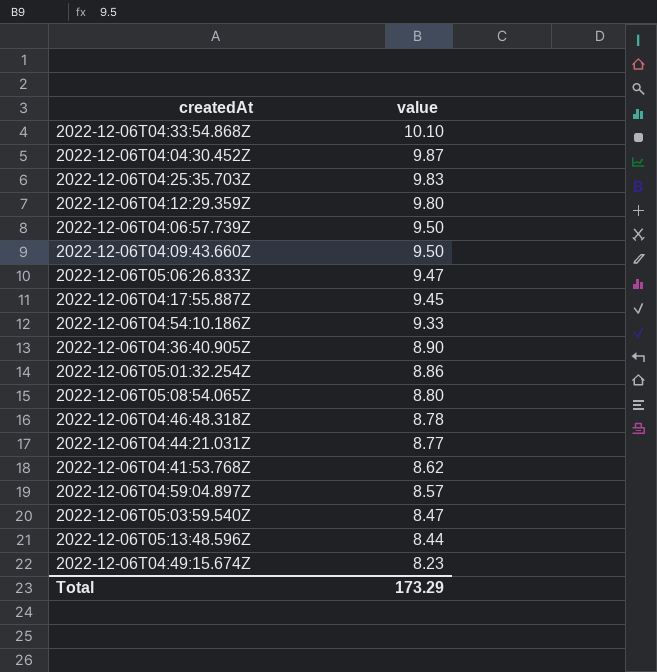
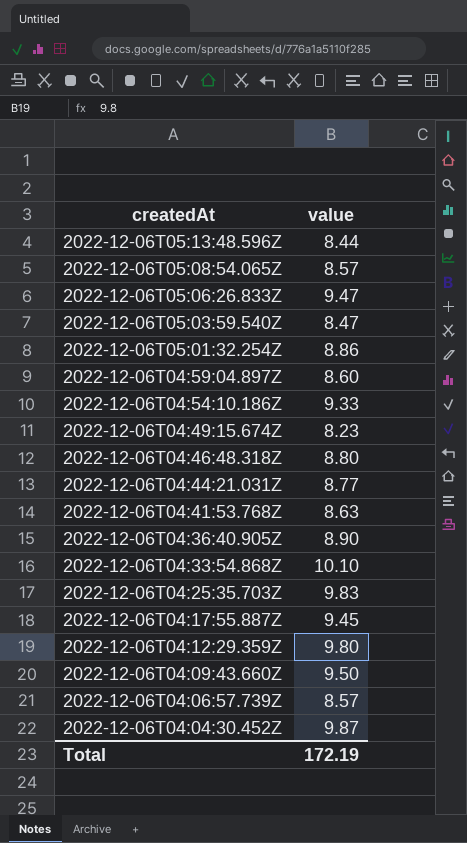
row order: value descending -> createdAt descending
2022-12-06T05:08:54.065Z | value: 8.80 -> 8.57
2022-12-06T04:59:04.897Z | value: 8.57 -> 8.60
2022-12-06T04:46:48.318Z | value: 8.78 -> 8.80
2022-12-06T04:41:53.768Z | value: 8.62 -> 8.63
2022-12-06T04:06:57.739Z | value: 9.50 -> 8.57
Total | value: 173.29 -> 172.19

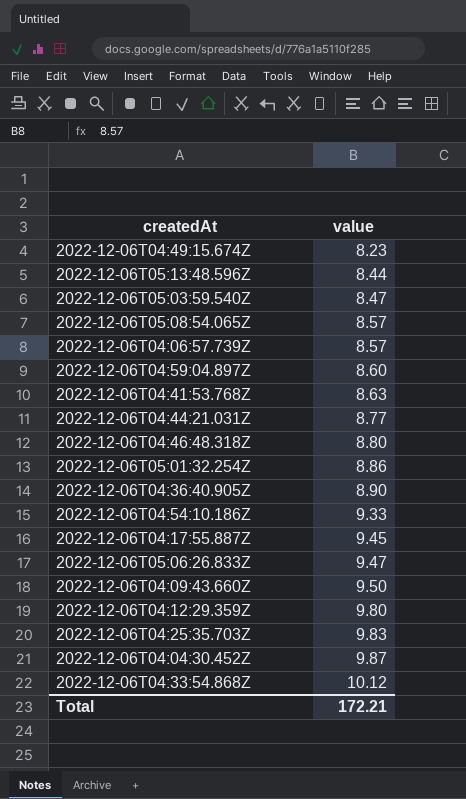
row order: createdAt descending -> value ascending
2022-12-06T04:33:54.868Z | value: 10.10 -> 10.12
Total | value: 172.19 -> 172.21

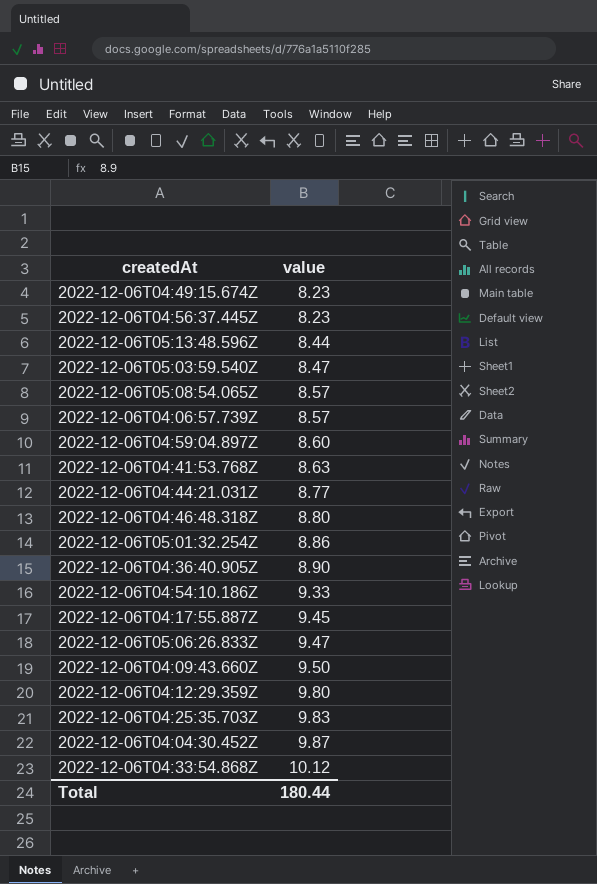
row 2022-12-06T04:56:37.445Z: none -> 8.23
Total | value: 172.21 -> 180.44

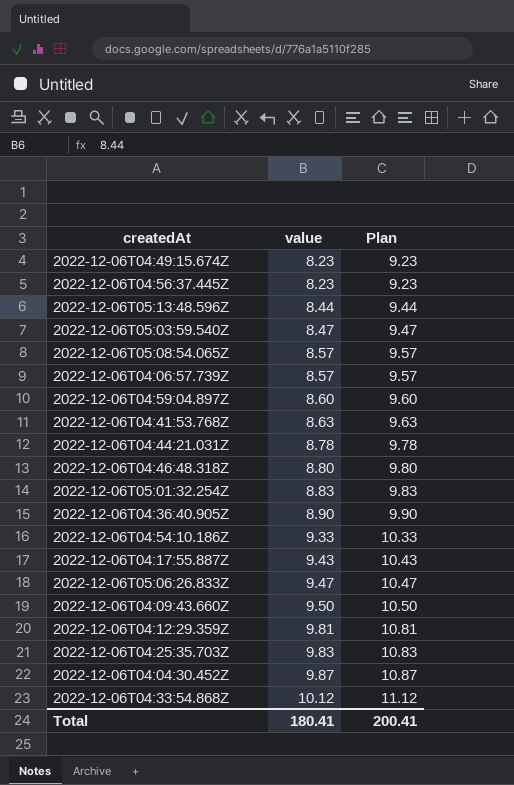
column Plan | formula: none -> [value] + 1
2022-12-06T04:44:21.031Z | value: 8.77 -> 8.78
2022-12-06T05:01:32.254Z | value: 8.86 -> 8.83
2022-12-06T04:17:55.887Z | value: 9.45 -> 9.43
2022-12-06T04:12:29.359Z | value: 9.80 -> 9.81
Total | value: 180.44 -> 180.41

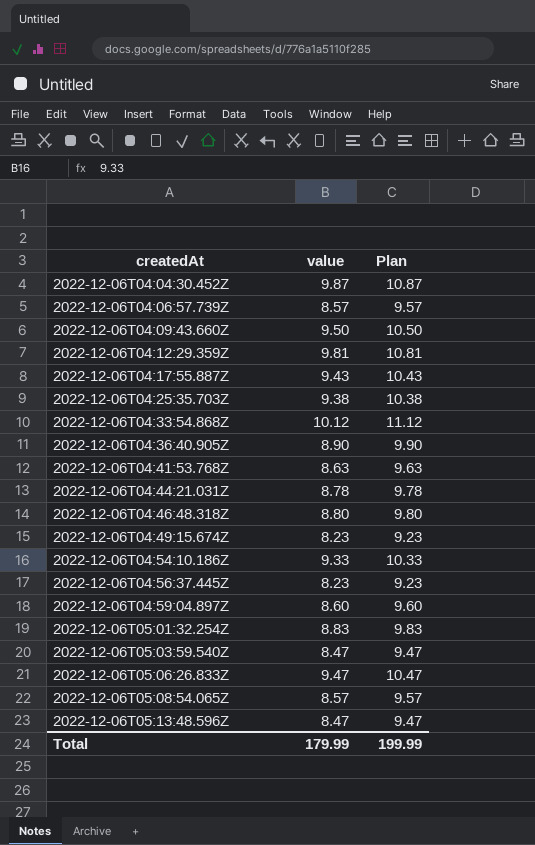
row order: value ascending -> createdAt ascending
2022-12-06T04:25:35.703Z | value: 9.83 -> 9.38
2022-12-06T04:25:35.703Z | Plan: 10.83 -> 10.38
2022-12-06T05:13:48.596Z | value: 8.44 -> 8.47
2022-12-06T05:13:48.596Z | Plan: 9.44 -> 9.47
Total | value: 180.41 -> 179.99
Total | Plan: 200.41 -> 199.99

